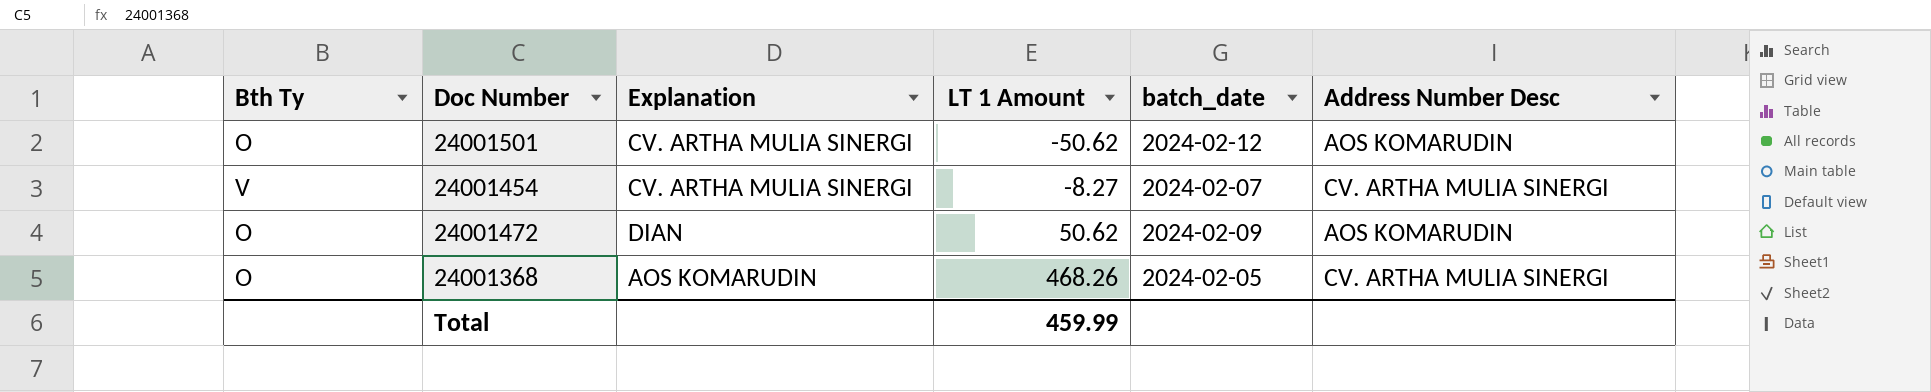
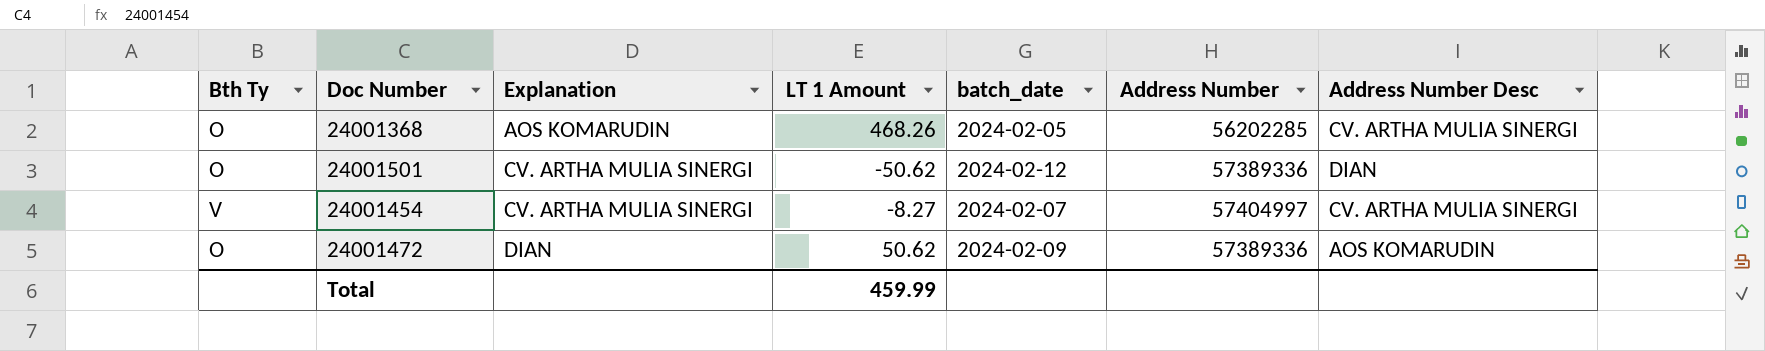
row order: LT 1 Amount ascending -> Explanation ascending
column Address Number | position: none -> 6
24001501 | Address Number Desc: AOS KOMARUDIN -> DIAN

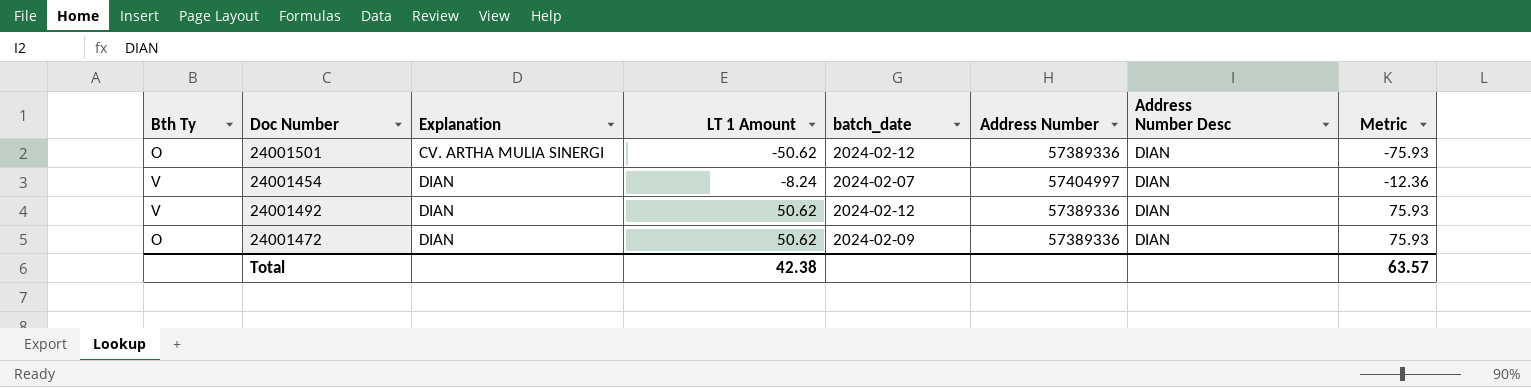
column Metric | formula: none -> [LT 1 Amount] * 1.5
row 24001368: O | AOS KOMARUDIN | 468.26 | 2024-02-05 | 56202285 | CV. ARTHA MULIA SINERGI -> none
24001454 | Explanation: CV. ARTHA MULIA SINERGI -> DIAN
24001454 | LT 1 Amount: -8.27 -> -8.24
24001454 | Address Number Desc: CV. ARTHA MULIA SINERGI -> DIAN
row 24001492: none -> V | DIAN | 50.62 | 2024-02-12 | 57389336 | DIAN | 75.93
24001472 | Address Number Desc: AOS KOMARUDIN -> DIAN
Total | LT 1 Amount: 459.99 -> 42.38

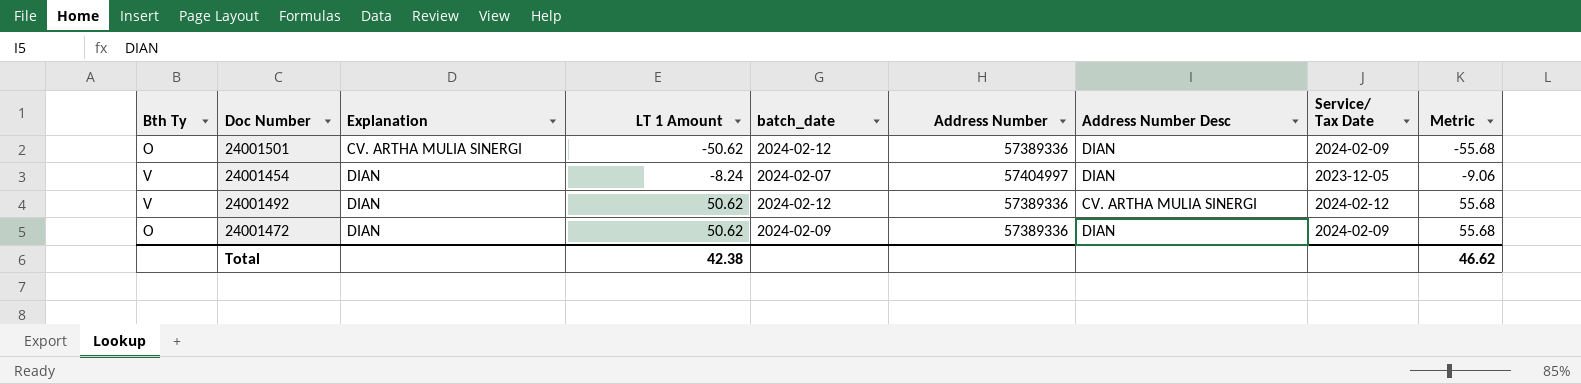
column Service/ Tax Date | position: none -> 8
column Metric | formula: [LT 1 Amount] * 1.5 -> [LT 1 Amount] * 1.1
24001492 | Address Number Desc: DIAN -> CV. ARTHA MULIA SINERGI
Total | Metric: 63.57 -> 46.62

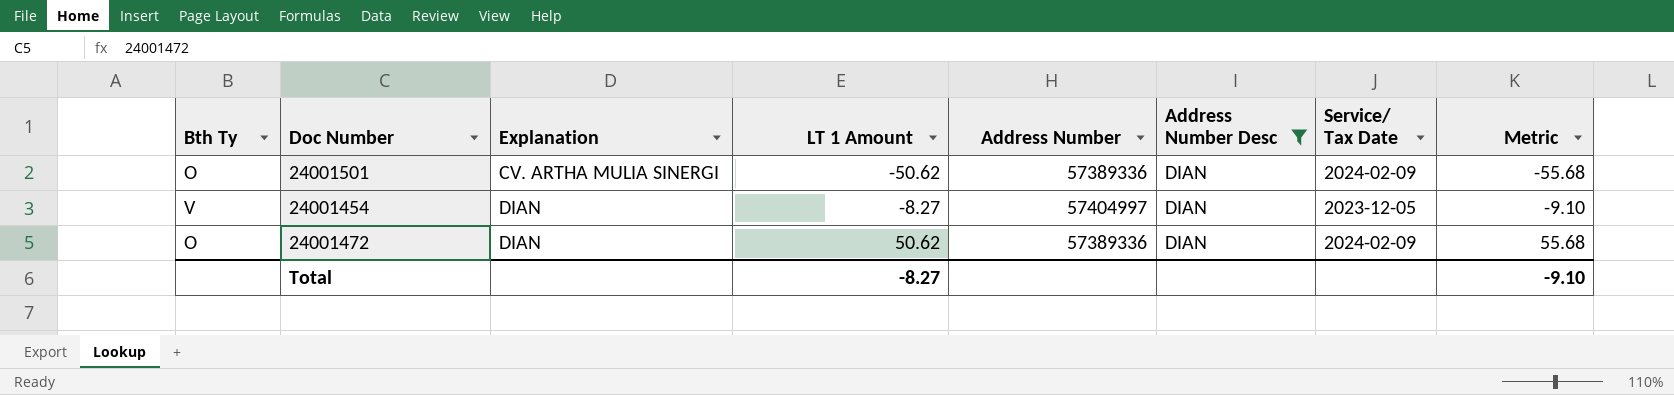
filter: none -> Address Number Desc = DIAN
column batch_date | position: 5 -> none
24001454 | LT 1 Amount: -8.24 -> -8.27
24001454 | Metric: -9.06 -> -9.10
Total | LT 1 Amount: 42.38 -> -8.27
Total | Metric: 46.62 -> -9.10

